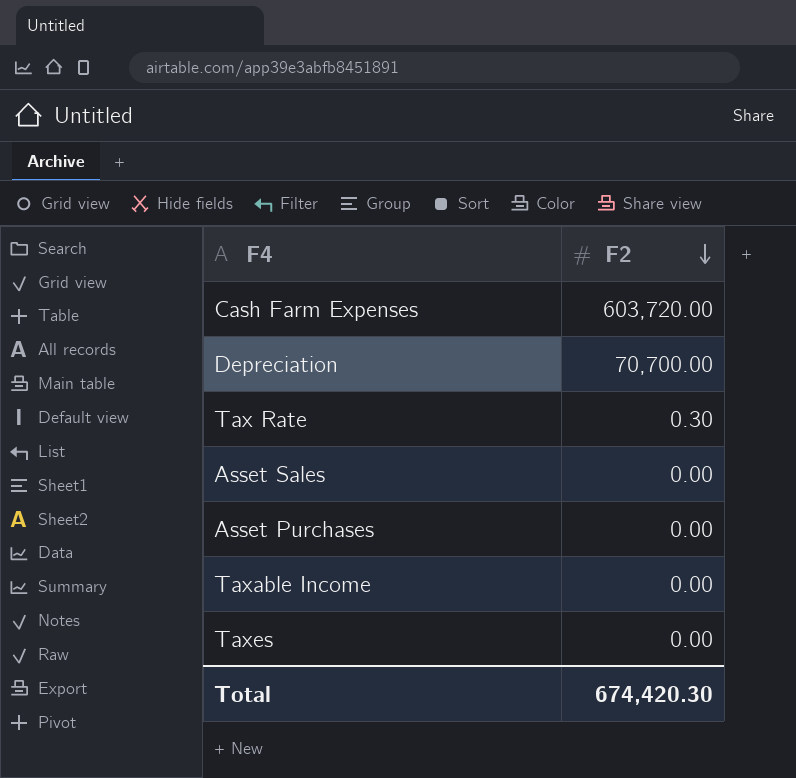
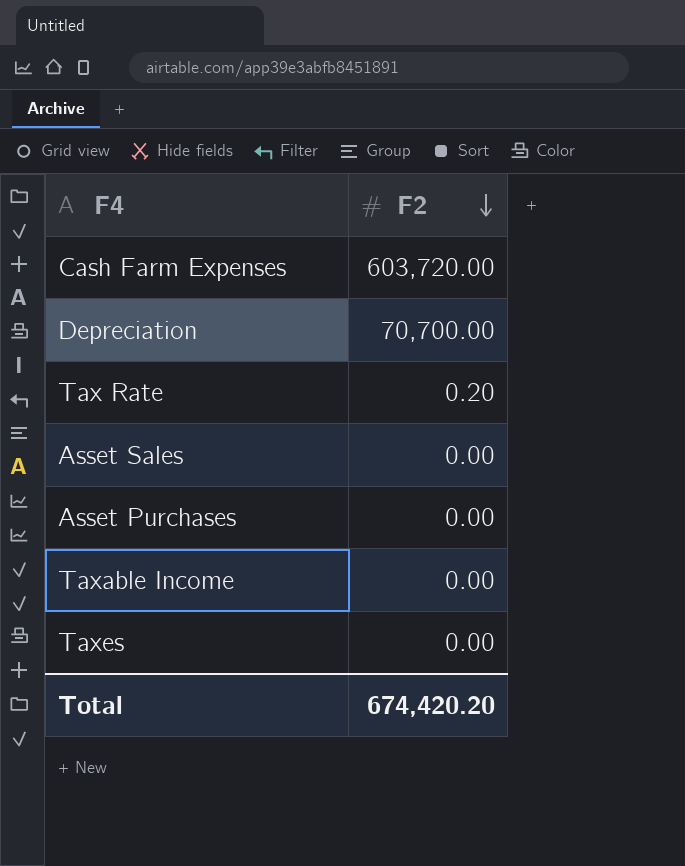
Tax Rate | F2: 0.30 -> 0.20
Total | F2: 674,420.30 -> 674,420.20

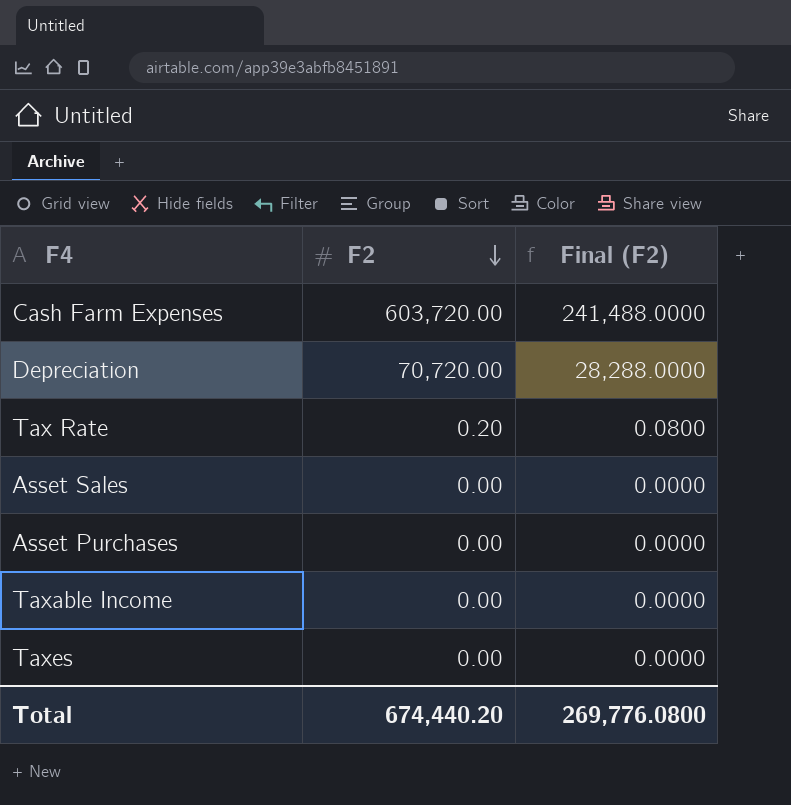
column Final (F2) | formula: none -> [F2] * 0.4
Depreciation | F2: 70,700.00 -> 70,720.00
Total | F2: 674,420.20 -> 674,440.20

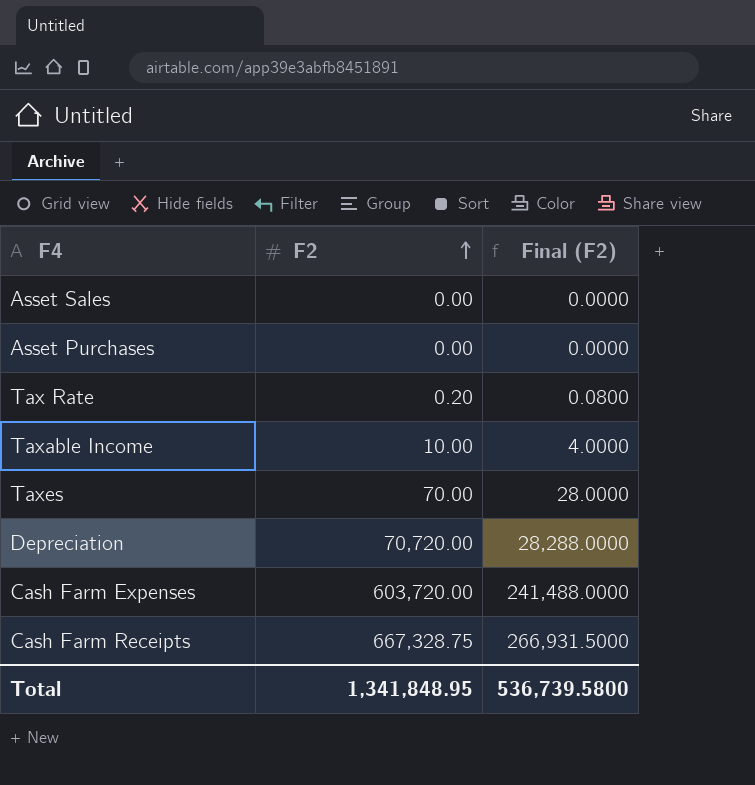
row order: F2 descending -> F2 ascending
Taxable Income | F2: 0.00 -> 10.00
Taxable Income | Final (F2): 0.0000 -> 4.0000
Taxes | F2: 0.00 -> 70.00
Taxes | Final (F2): 0.0000 -> 28.0000
row Cash Farm Receipts: none -> 667,328.75 | 266,931.5000
Total | F2: 674,440.20 -> 1,341,848.95
Total | Final (F2): 269,776.0800 -> 536,739.5800

